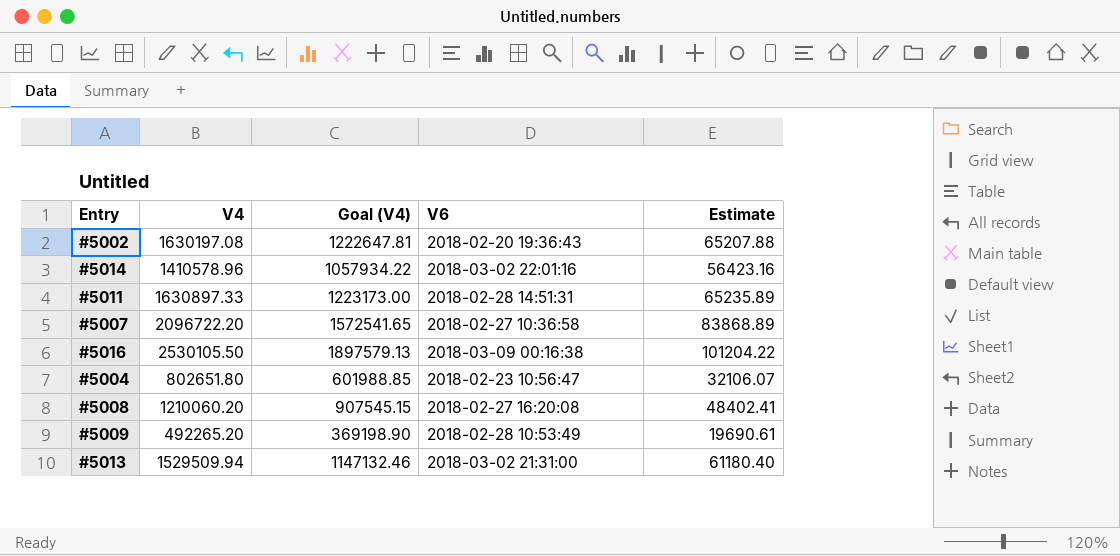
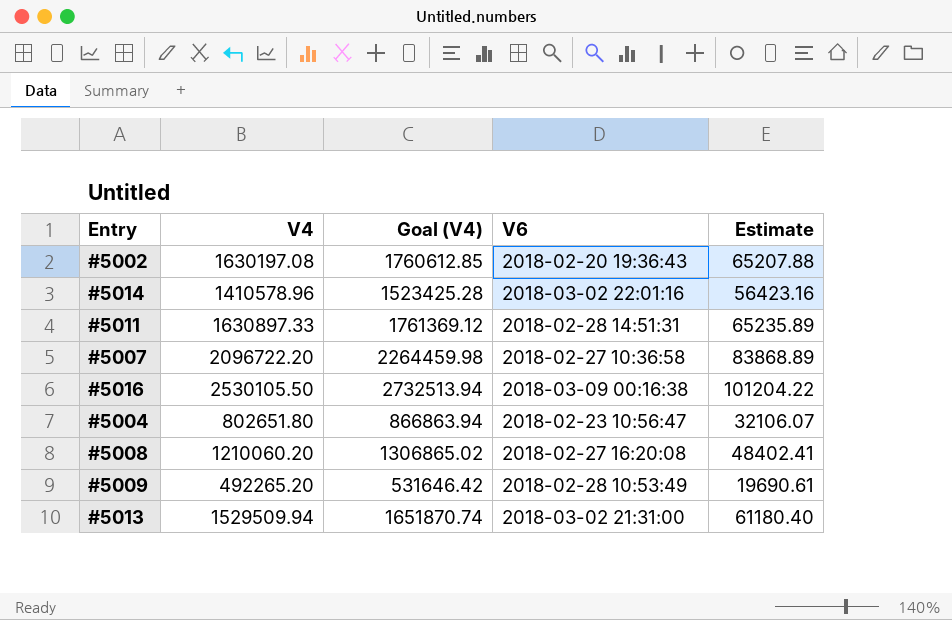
column Goal (V4) | formula: [V4] * 0.75 -> [V4] * 1.08

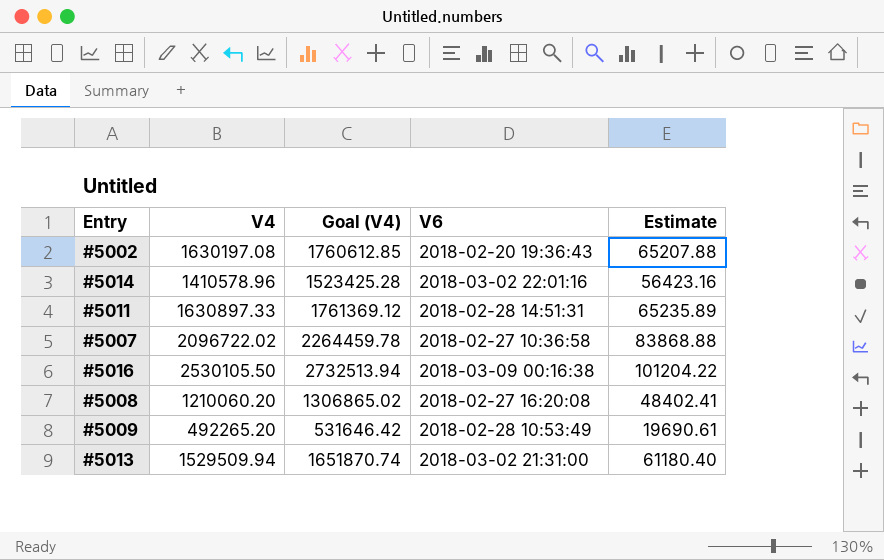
row #5004: 802651.80 | 866863.94 | 2018-02-23 10:56:47 | 32106.07 -> none
#5007 | V4: 2096722.20 -> 2096722.02
#5007 | Goal (V4): 2264459.98 -> 2264459.78
#5007 | Estimate: 83868.89 -> 83868.88

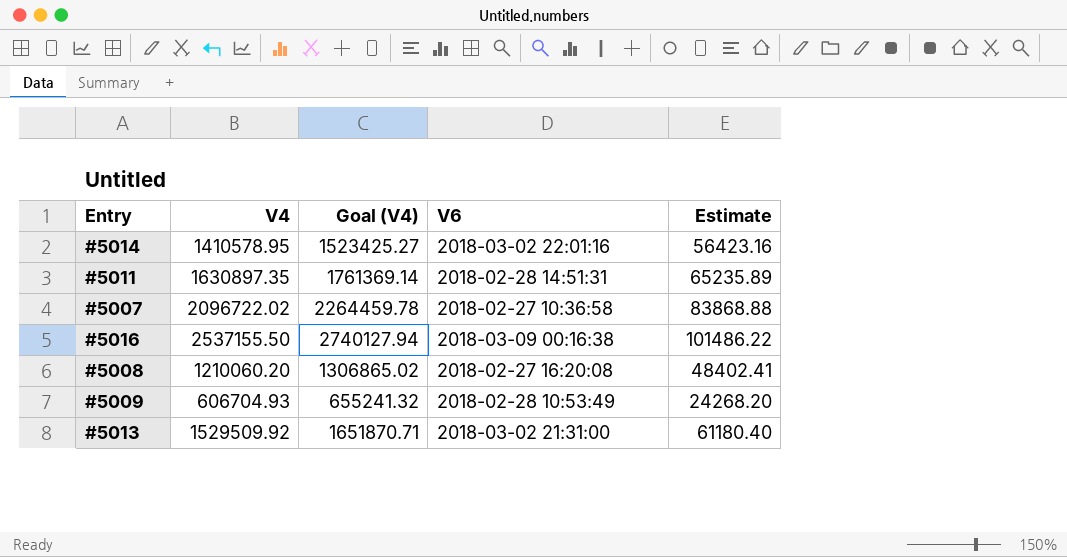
row #5002: 1630197.08 | 1760612.85 | 2018-02-20 19:36:43 | 65207.88 -> none
#5014 | V4: 1410578.96 -> 1410578.95
#5014 | Goal (V4): 1523425.28 -> 1523425.27
#5011 | V4: 1630897.33 -> 1630897.35
#5011 | Goal (V4): 1761369.12 -> 1761369.14
#5016 | V4: 2530105.50 -> 2537155.50
#5016 | Goal (V4): 2732513.94 -> 2740127.94
#5016 | Estimate: 101204.22 -> 101486.22
#5009 | V4: 492265.20 -> 606704.93
#5009 | Goal (V4): 531646.42 -> 655241.32
#5009 | Estimate: 19690.61 -> 24268.20
#5013 | V4: 1529509.94 -> 1529509.92
#5013 | Goal (V4): 1651870.74 -> 1651870.71

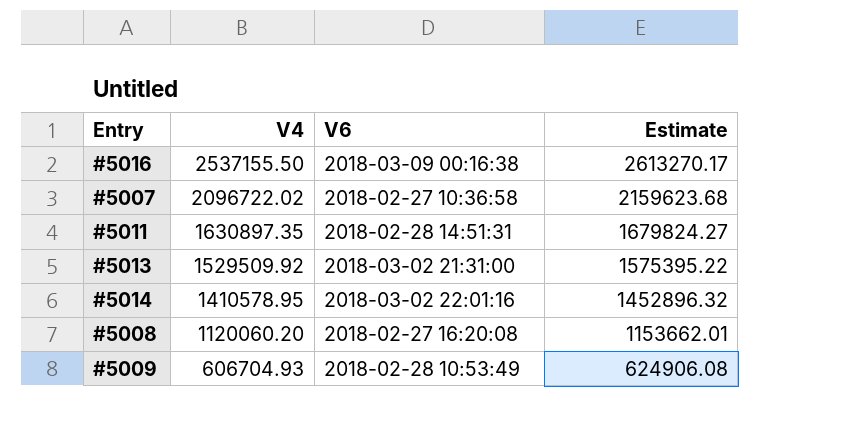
row order: none -> V4 descending
column Goal (V4) | formula: [V4] * 1.08 -> none
column Estimate | formula: [V4] * 0.04 -> [V4] * 1.03
#5008 | V4: 1210060.20 -> 1120060.20

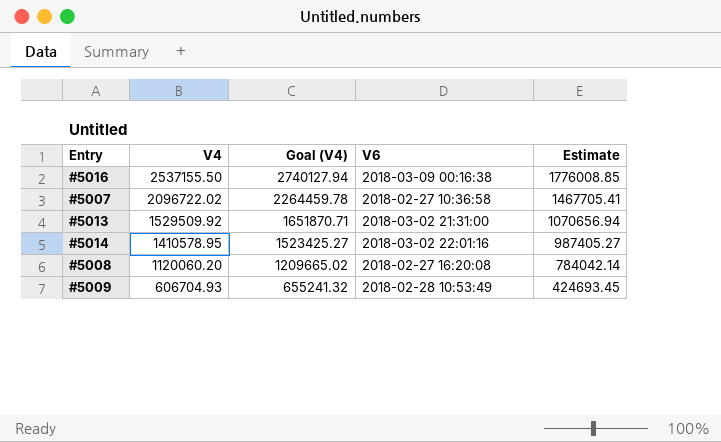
column Goal (V4) | formula: none -> [V4] * 1.08
column Estimate | formula: [V4] * 1.03 -> [V4] * 0.7
row #5011: 1630897.35 | 2018-02-28 14:51:31 | 1679824.27 -> none

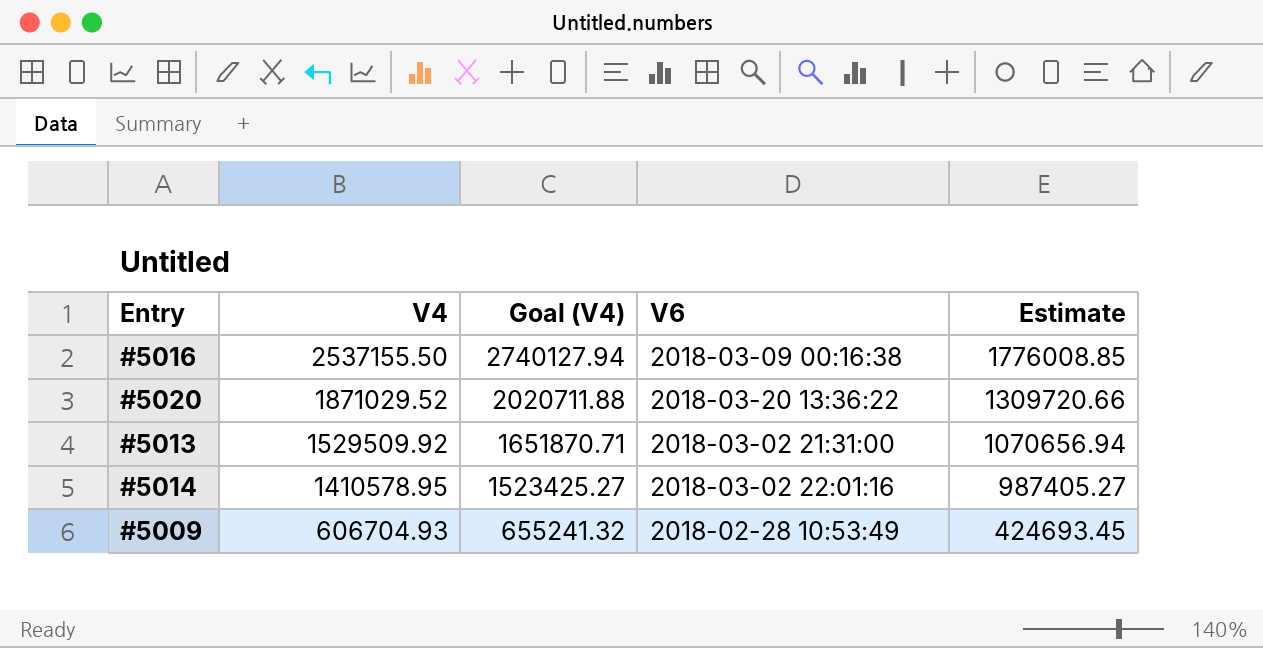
row #5007: 2096722.02 | 2264459.78 | 2018-02-27 10:36:58 | 1467705.41 -> none
row #5008: 1120060.20 | 1209665.02 | 2018-02-27 16:20:08 | 784042.14 -> none
row #5020: none -> 1871029.52 | 2020711.88 | 2018-03-20 13:36:22 | 1309720.66

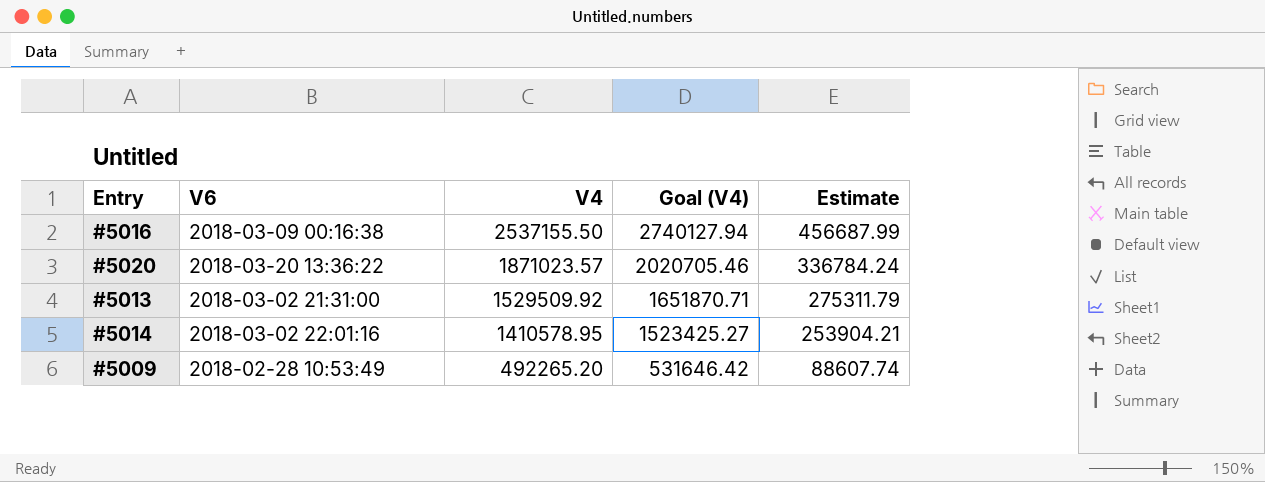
column V6 | position: 4 -> 2
column Estimate | formula: [V4] * 0.7 -> [V4] * 0.18
#5020 | V4: 1871029.52 -> 1871023.57
#5020 | Goal (V4): 2020711.88 -> 2020705.46
#5009 | V4: 606704.93 -> 492265.20
#5009 | Goal (V4): 655241.32 -> 531646.42

